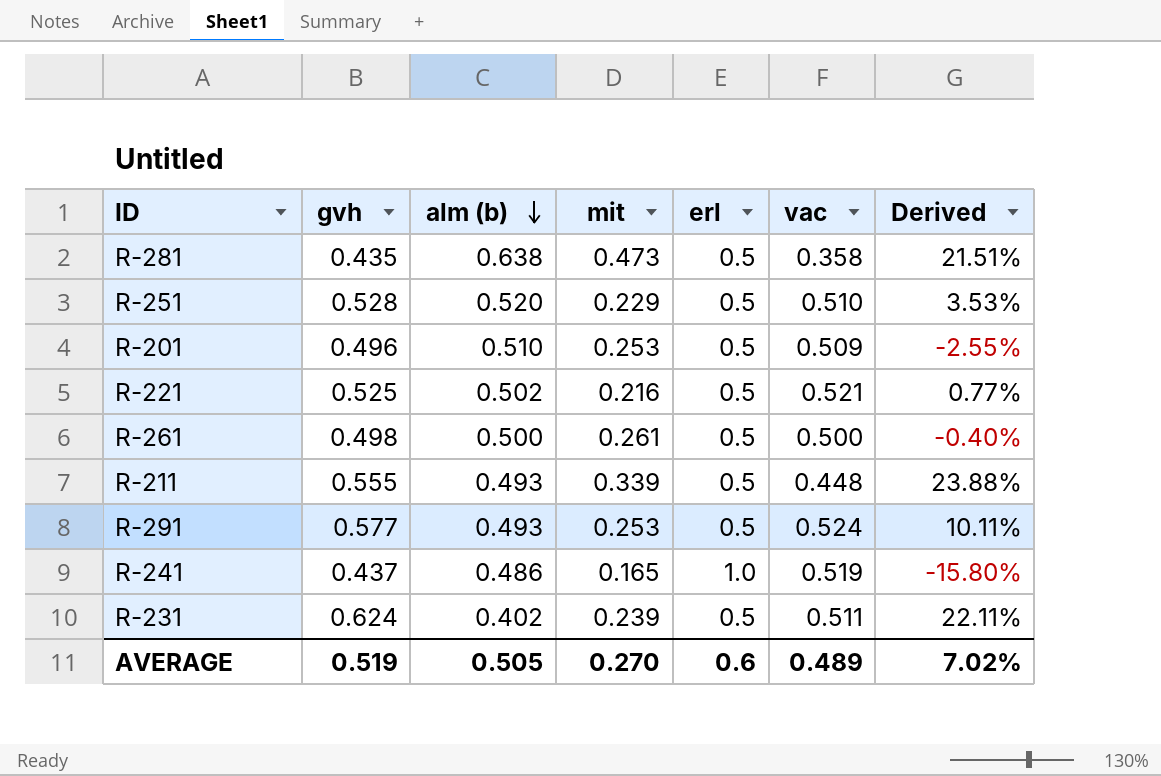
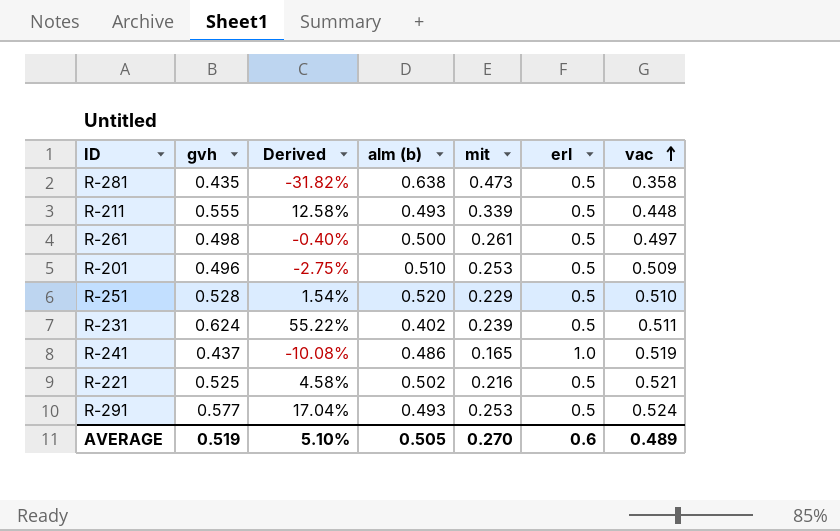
row order: alm (b) descending -> vac ascending
column Derived | formula: ([gvh] - [vac]) / [vac] -> ([gvh] - [alm (b)]) / [alm (b)]
column Derived | position: 7 -> 3
R-261 | vac: 0.500 -> 0.497
AVERAGE | Derived: 7.02% -> 5.10%

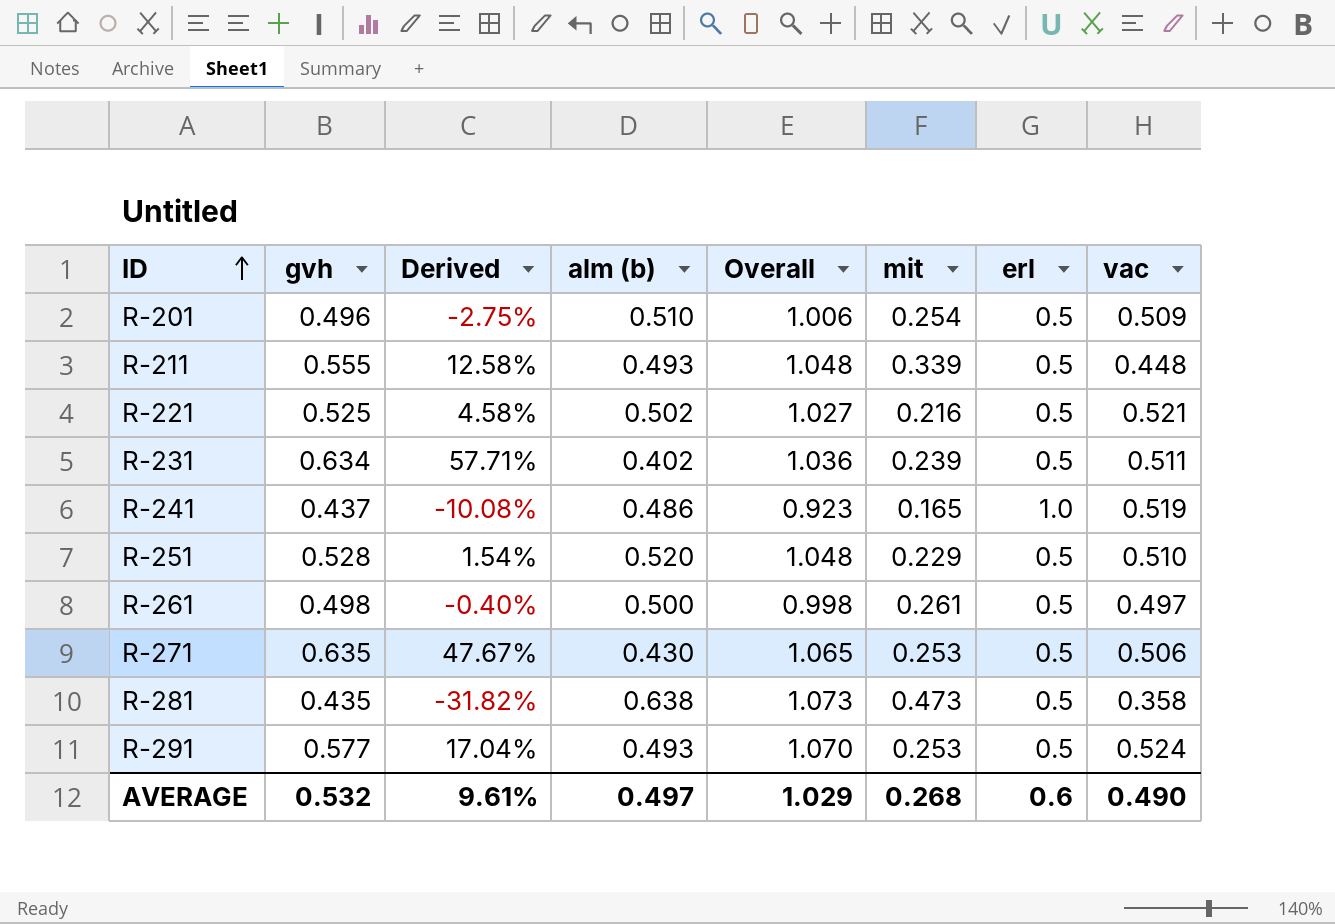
row order: vac ascending -> ID ascending
column Overall | formula: none -> [gvh] + [alm (b)]
R-201 | mit: 0.253 -> 0.254
R-231 | gvh: 0.624 -> 0.634
R-231 | Derived: 55.22% -> 57.71%
row R-271: none -> 0.635 | 47.67% | 0.430 | 1.065 | 0.253 | 0.5 | 0.506
AVERAGE | gvh: 0.519 -> 0.532
AVERAGE | Derived: 5.10% -> 9.61%
AVERAGE | alm (b): 0.505 -> 0.497
AVERAGE | mit: 0.270 -> 0.268
AVERAGE | vac: 0.489 -> 0.490

